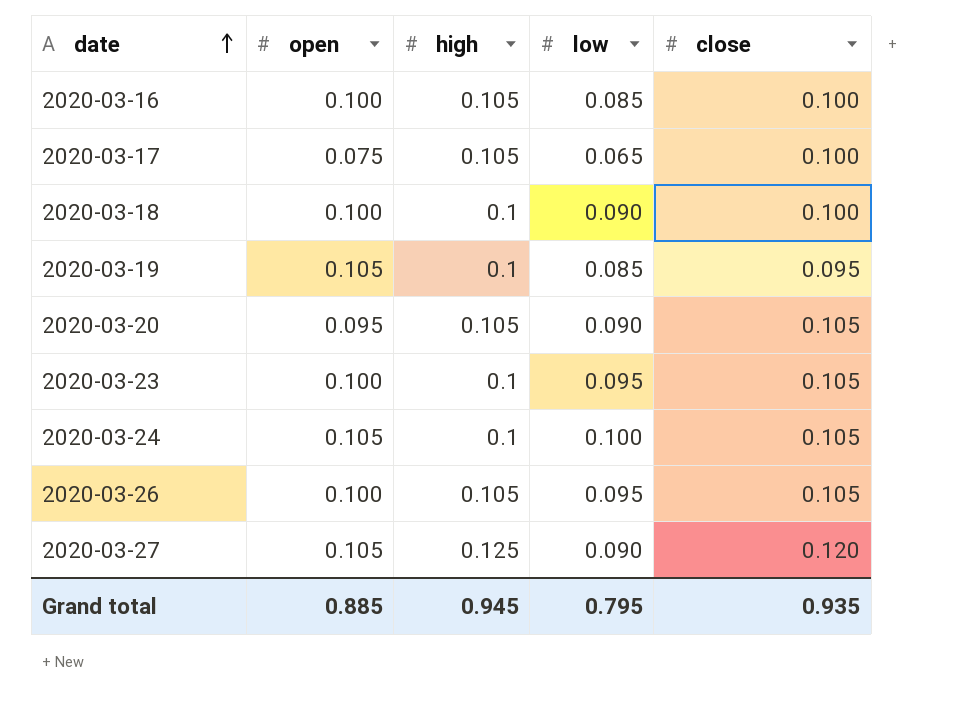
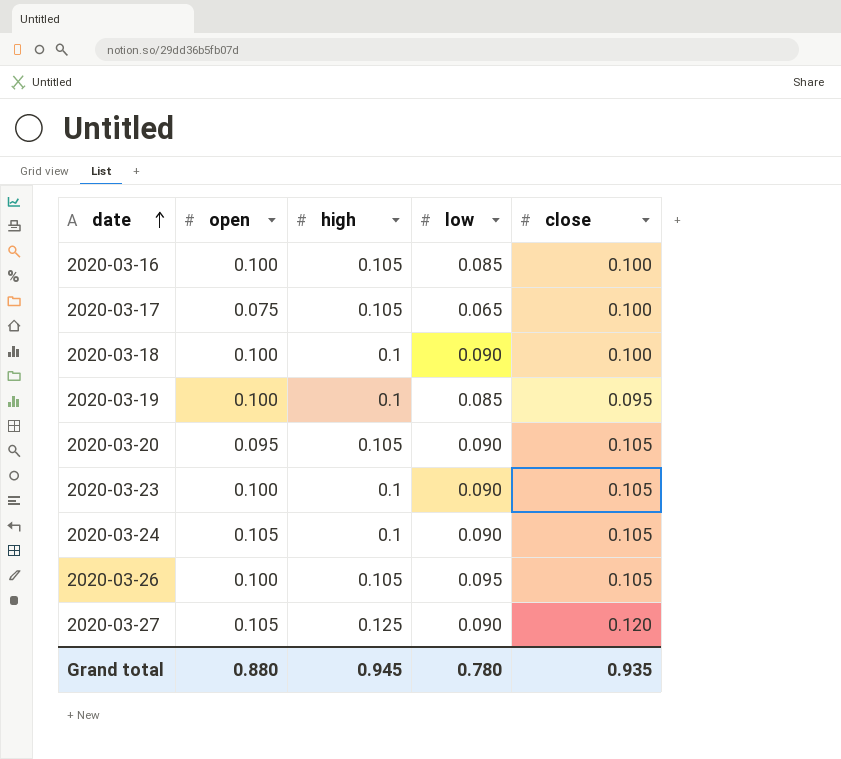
2020-03-19 | open: 0.105 -> 0.100
2020-03-23 | low: 0.095 -> 0.090
2020-03-24 | low: 0.100 -> 0.090
Grand total | open: 0.885 -> 0.880
Grand total | low: 0.795 -> 0.780

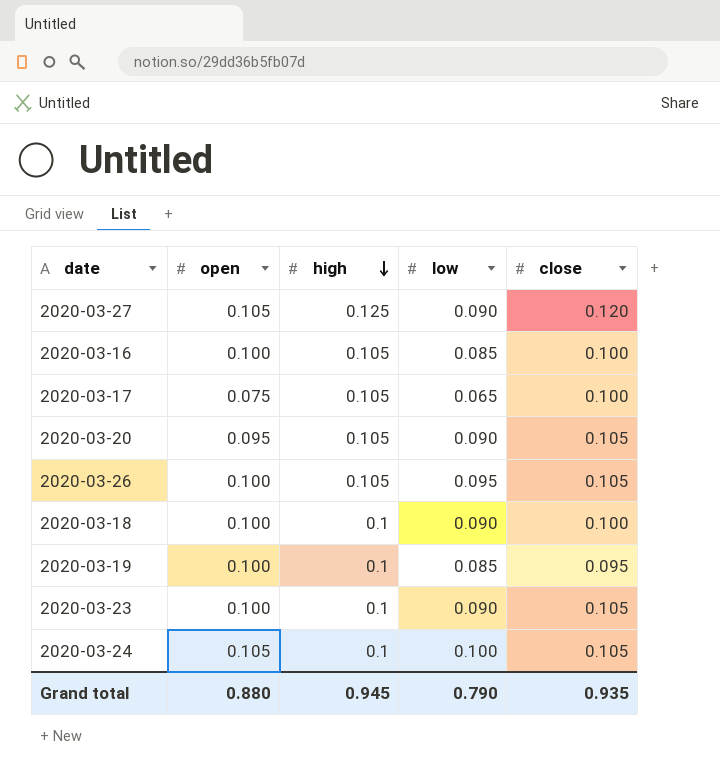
row order: date ascending -> high descending
2020-03-24 | low: 0.090 -> 0.100
Grand total | low: 0.780 -> 0.790

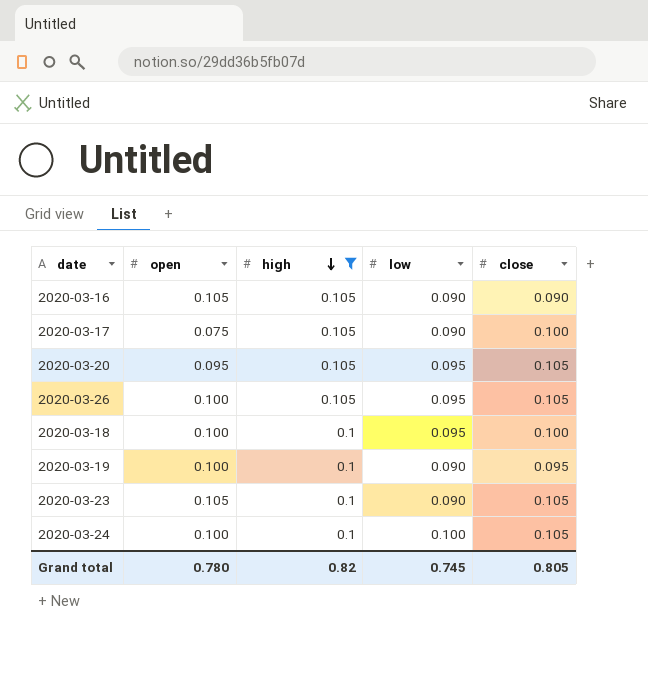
filter: none -> high != 0.125
2020-03-16 | open: 0.100 -> 0.105
2020-03-16 | low: 0.085 -> 0.090
2020-03-16 | close: 0.100 -> 0.090
2020-03-17 | low: 0.065 -> 0.090
2020-03-20 | low: 0.090 -> 0.095
2020-03-18 | low: 0.090 -> 0.095
2020-03-19 | low: 0.085 -> 0.090
2020-03-23 | open: 0.100 -> 0.105
2020-03-24 | open: 0.105 -> 0.100
Grand total | open: 0.880 -> 0.780
Grand total | high: 0.945 -> 0.82
Grand total | low: 0.790 -> 0.745
Grand total | close: 0.935 -> 0.805

